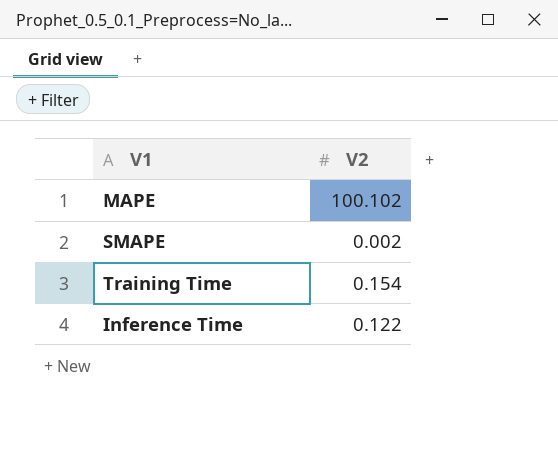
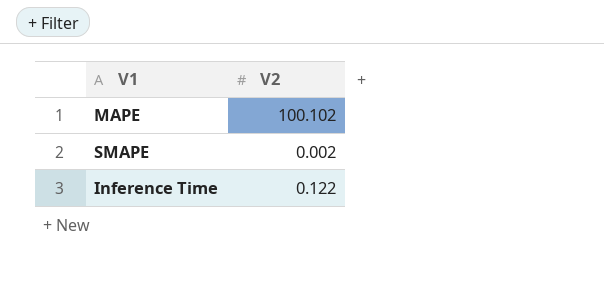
row Training Time: 0.154 -> none

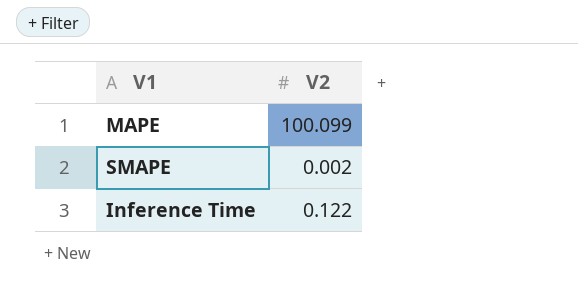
MAPE | V2: 100.102 -> 100.099

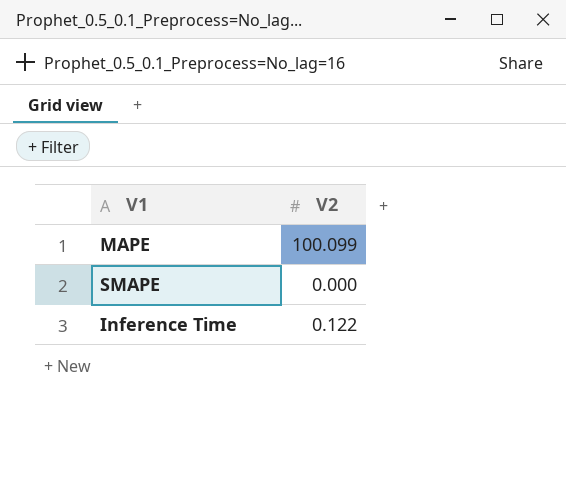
SMAPE | V2: 0.002 -> 0.000

